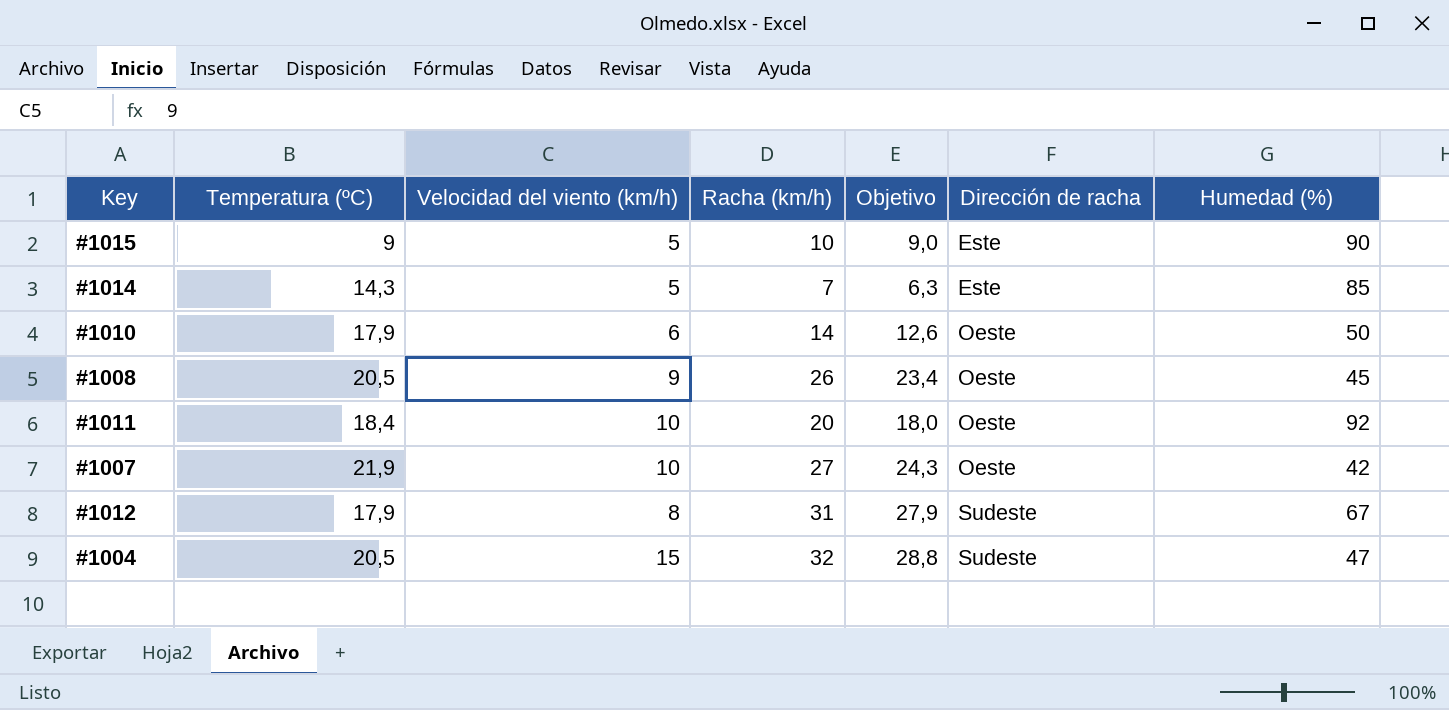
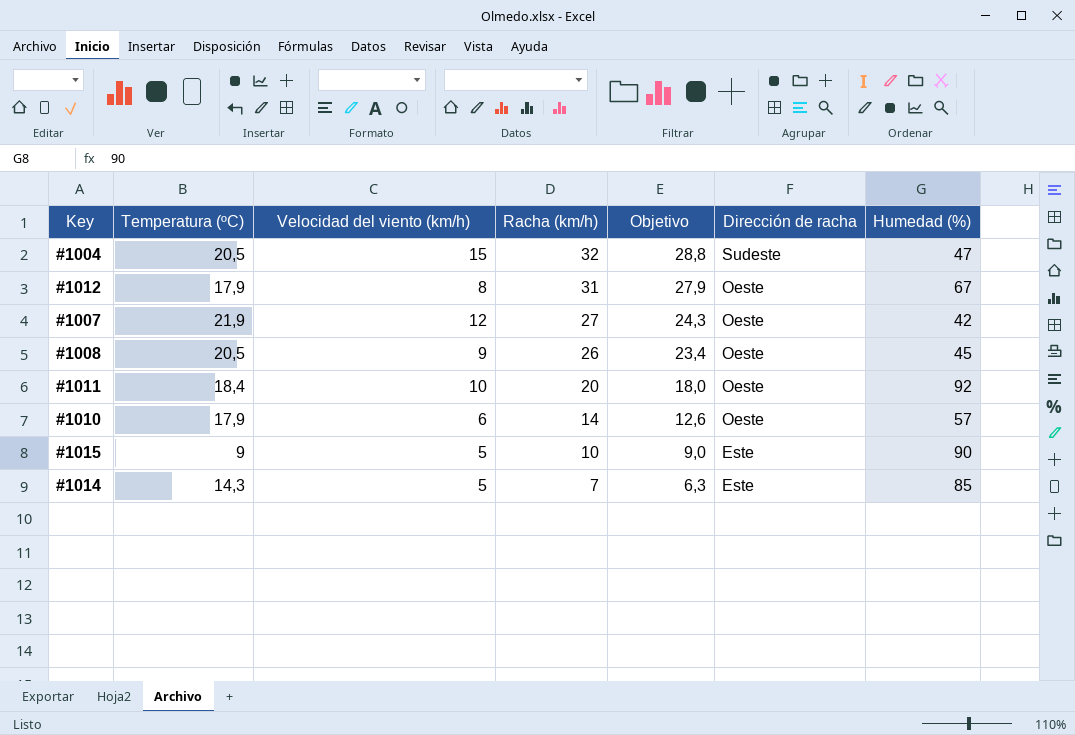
row order: Dirección de racha ascending -> Racha (km/h) descending
#1012 | Dirección de racha: Sudeste -> Oeste
#1007 | Velocidad del viento (km/h): 10 -> 12
#1010 | Humedad (%): 50 -> 57

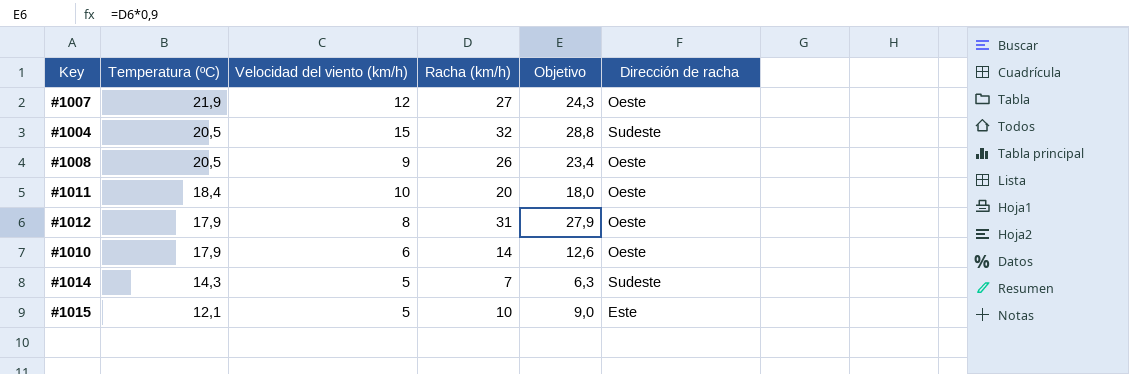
row order: Racha (km/h) descending -> Temperatura (ºC) descending
column Humedad (%) | position: 7 -> none
#1014 | Dirección de racha: Este -> Sudeste
#1015 | Temperatura (ºC): 9 -> 12,1

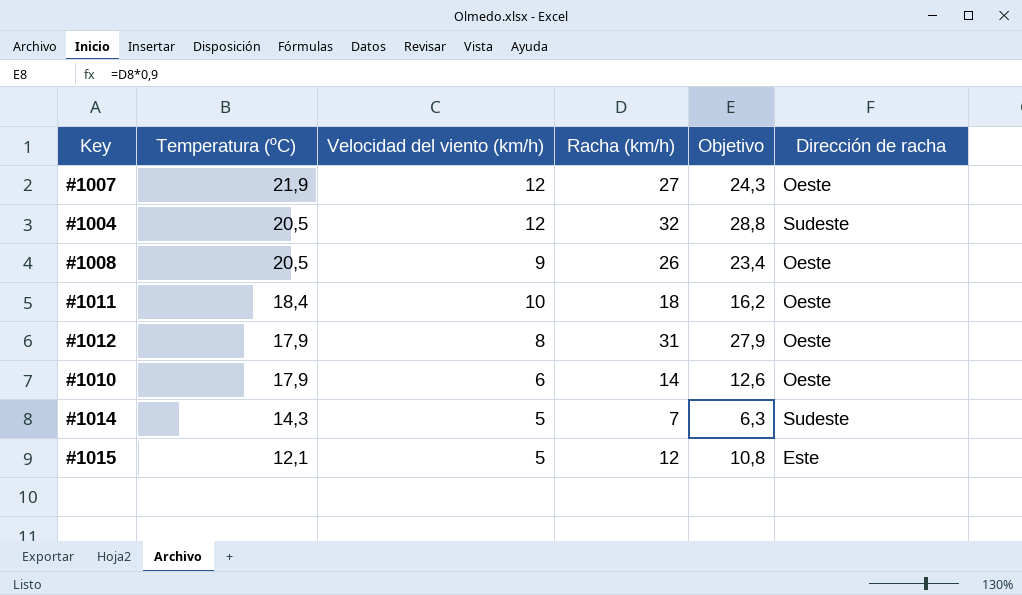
#1004 | Velocidad del viento (km/h): 15 -> 12
#1011 | Racha (km/h): 20 -> 18
#1011 | Objetivo: 18,0 -> 16,2
#1015 | Racha (km/h): 10 -> 12
#1015 | Objetivo: 9,0 -> 10,8

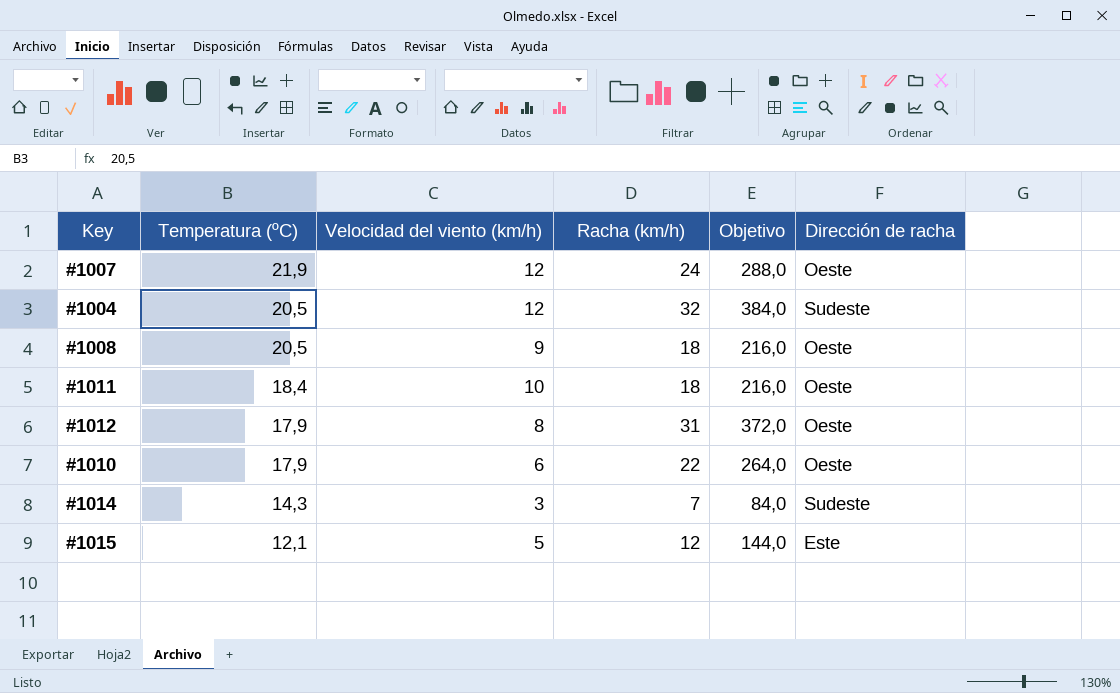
column Objetivo | formula: [Racha (km/h)] * 0,9 -> [Racha (km/h)] * 12
#1007 | Racha (km/h): 27 -> 24
#1008 | Racha (km/h): 26 -> 18
#1010 | Racha (km/h): 14 -> 22
#1014 | Velocidad del viento (km/h): 5 -> 3

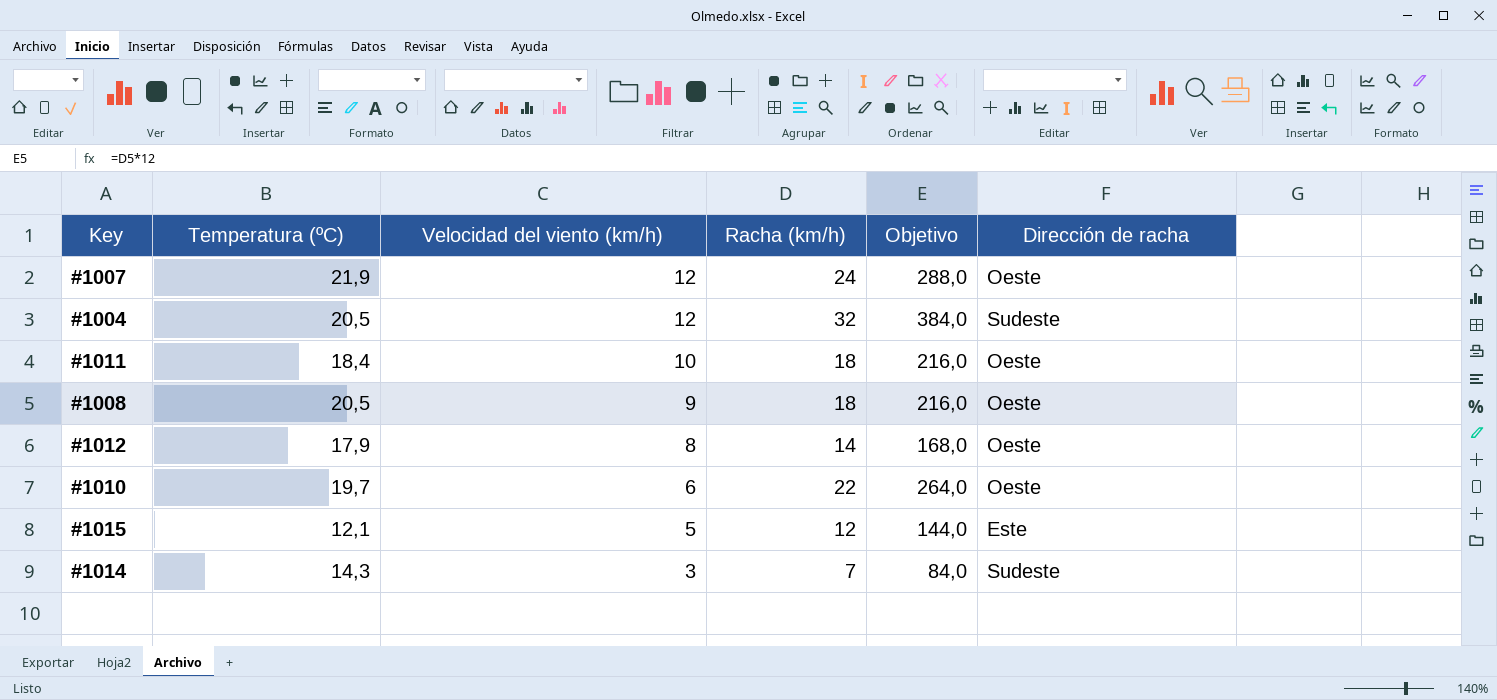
row order: Temperatura (ºC) descending -> Velocidad del viento (km/h) descending
#1012 | Racha (km/h): 31 -> 14
#1012 | Objetivo: 372,0 -> 168,0
#1010 | Temperatura (ºC): 17,9 -> 19,7

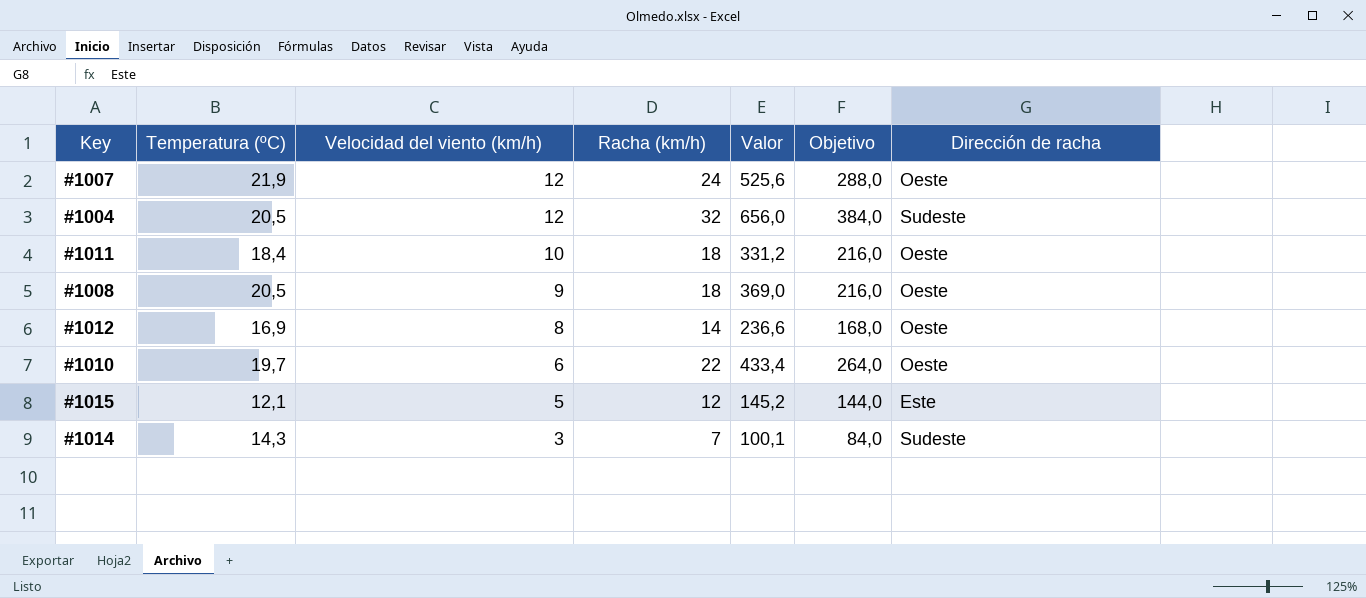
column Valor | formula: none -> [Temperatura (ºC)] * [Racha (km/h)]
#1012 | Temperatura (ºC): 17,9 -> 16,9

